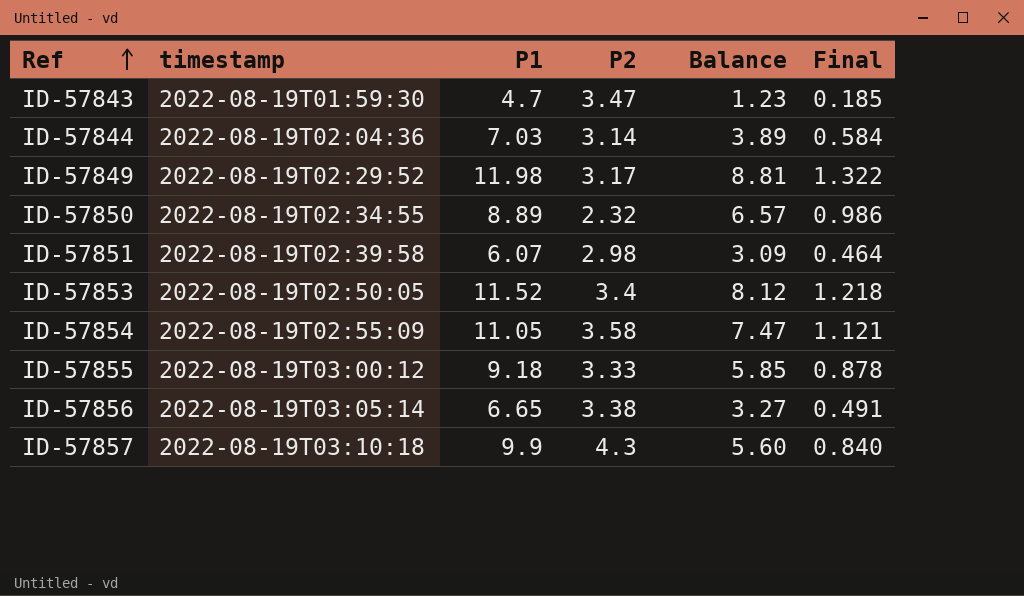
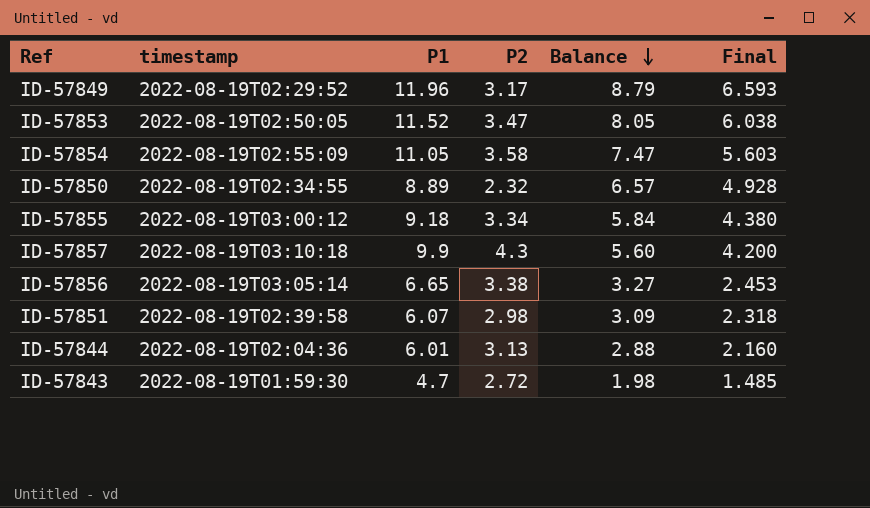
row order: Ref ascending -> Balance descending
column Final | formula: [Balance] * 0.15 -> [Balance] * 0.75
ID-57849 | P1: 11.98 -> 11.96
ID-57849 | Balance: 8.81 -> 8.79
ID-57853 | P2: 3.4 -> 3.47
ID-57853 | Balance: 8.12 -> 8.05
ID-57855 | P2: 3.33 -> 3.34
ID-57855 | Balance: 5.85 -> 5.84
ID-57844 | P1: 7.03 -> 6.01
ID-57844 | P2: 3.14 -> 3.13
ID-57844 | Balance: 3.89 -> 2.88
ID-57843 | P2: 3.47 -> 2.72
ID-57843 | Balance: 1.23 -> 1.98

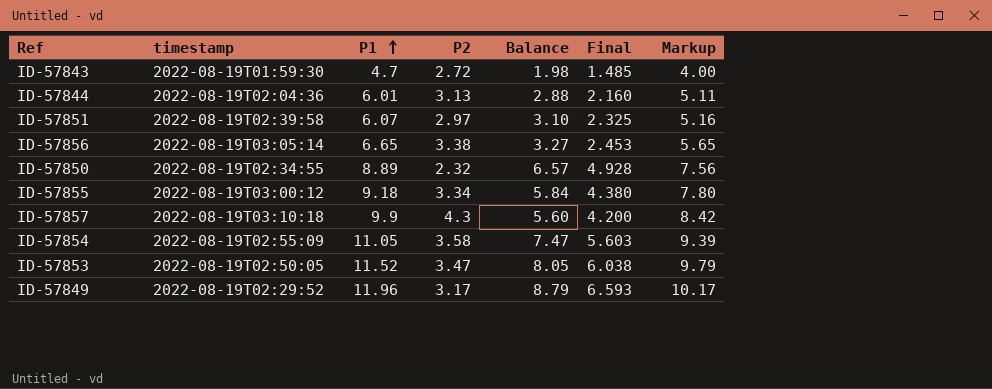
row order: Balance descending -> P1 ascending
column Markup | formula: none -> [P1] * 0.85
ID-57851 | P2: 2.98 -> 2.97
ID-57851 | Balance: 3.09 -> 3.10
ID-57851 | Final: 2.318 -> 2.325

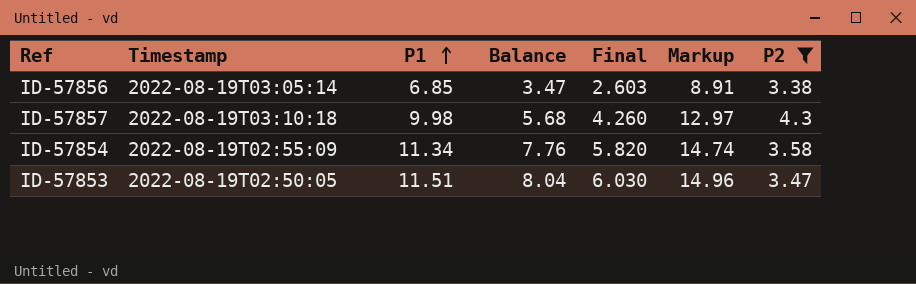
filter: none -> P2 >= 3.38
column name: timestamp -> Timestamp
column Markup | formula: [P1] * 0.85 -> [P1] * 1.3
column P2 | position: 4 -> 7
ID-57856 | P1: 6.65 -> 6.85
ID-57856 | Balance: 3.27 -> 3.47
ID-57856 | Final: 2.453 -> 2.603
ID-57857 | P1: 9.9 -> 9.98
ID-57857 | Balance: 5.60 -> 5.68
ID-57857 | Final: 4.200 -> 4.260
ID-57854 | P1: 11.05 -> 11.34
ID-57854 | Balance: 7.47 -> 7.76
ID-57854 | Final: 5.603 -> 5.820
ID-57853 | P1: 11.52 -> 11.51
ID-57853 | Balance: 8.05 -> 8.04
ID-57853 | Final: 6.038 -> 6.030

